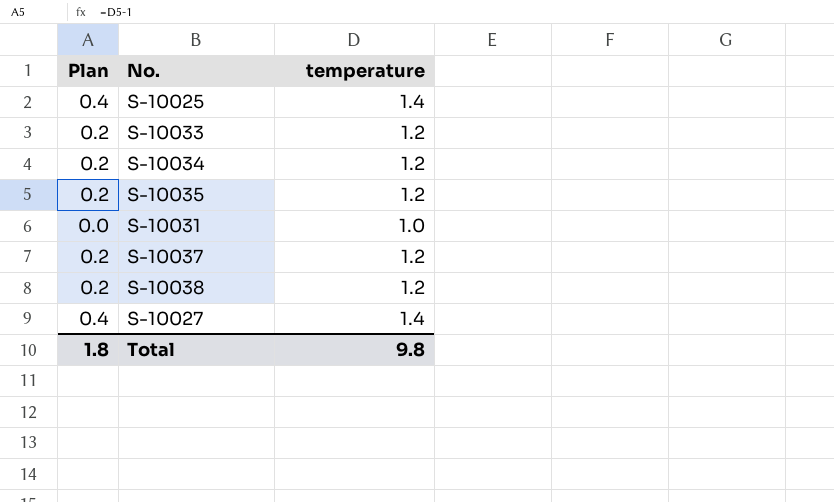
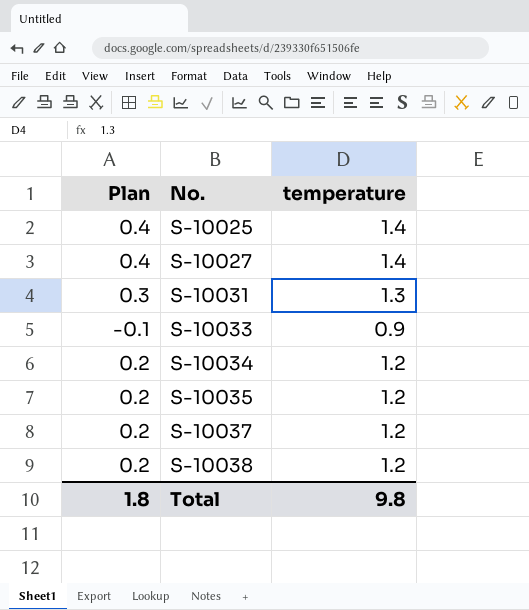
row order: none -> No. ascending
S-10031 | Plan: 0.0 -> 0.3
S-10031 | temperature: 1.0 -> 1.3
S-10033 | Plan: 0.2 -> -0.1
S-10033 | temperature: 1.2 -> 0.9

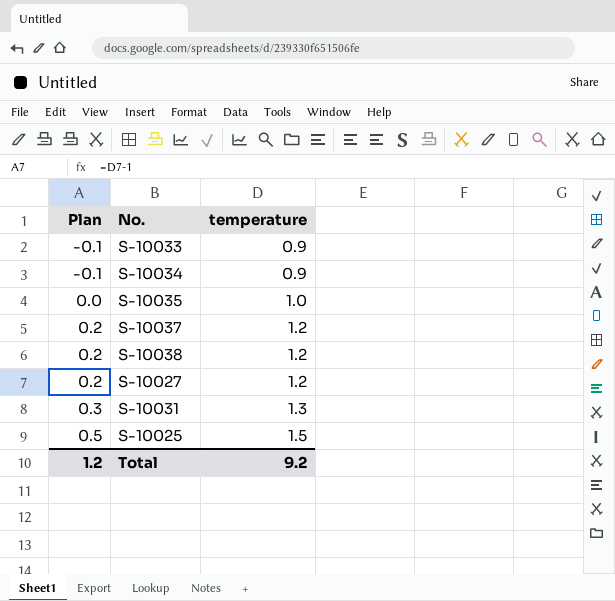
row order: No. ascending -> Plan ascending
S-10034 | Plan: 0.2 -> -0.1
S-10034 | temperature: 1.2 -> 0.9
S-10035 | Plan: 0.2 -> 0.0
S-10035 | temperature: 1.2 -> 1.0
S-10027 | Plan: 0.4 -> 0.2
S-10027 | temperature: 1.4 -> 1.2
S-10025 | Plan: 0.4 -> 0.5
S-10025 | temperature: 1.4 -> 1.5
Total | Plan: 1.8 -> 1.2
Total | temperature: 9.8 -> 9.2

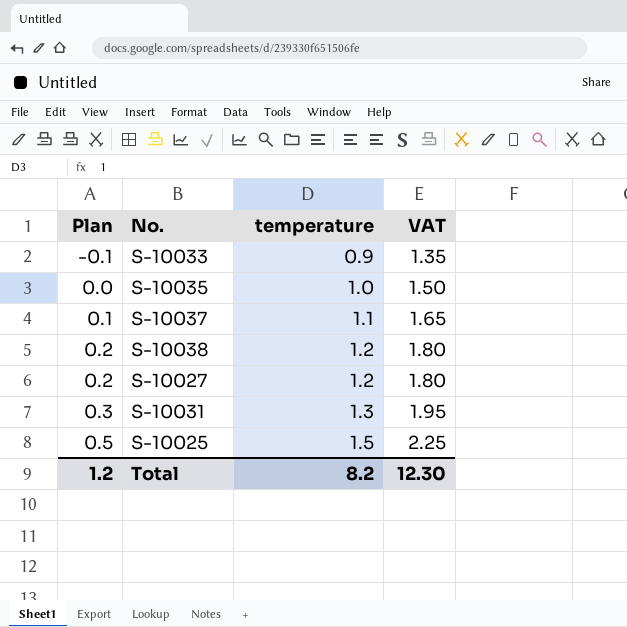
column VAT | formula: none -> [temperature] * 1.5
row S-10034: -0.1 | 0.9 -> none
S-10037 | Plan: 0.2 -> 0.1
S-10037 | temperature: 1.2 -> 1.1
Total | temperature: 9.2 -> 8.2

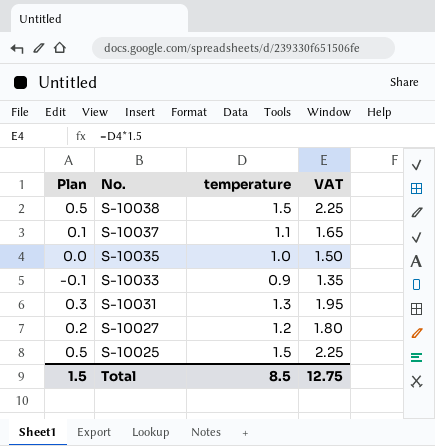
row order: Plan ascending -> No. descending
S-10038 | Plan: 0.2 -> 0.5
S-10038 | temperature: 1.2 -> 1.5
S-10038 | VAT: 1.80 -> 2.25
Total | Plan: 1.2 -> 1.5
Total | temperature: 8.2 -> 8.5
Total | VAT: 12.30 -> 12.75

